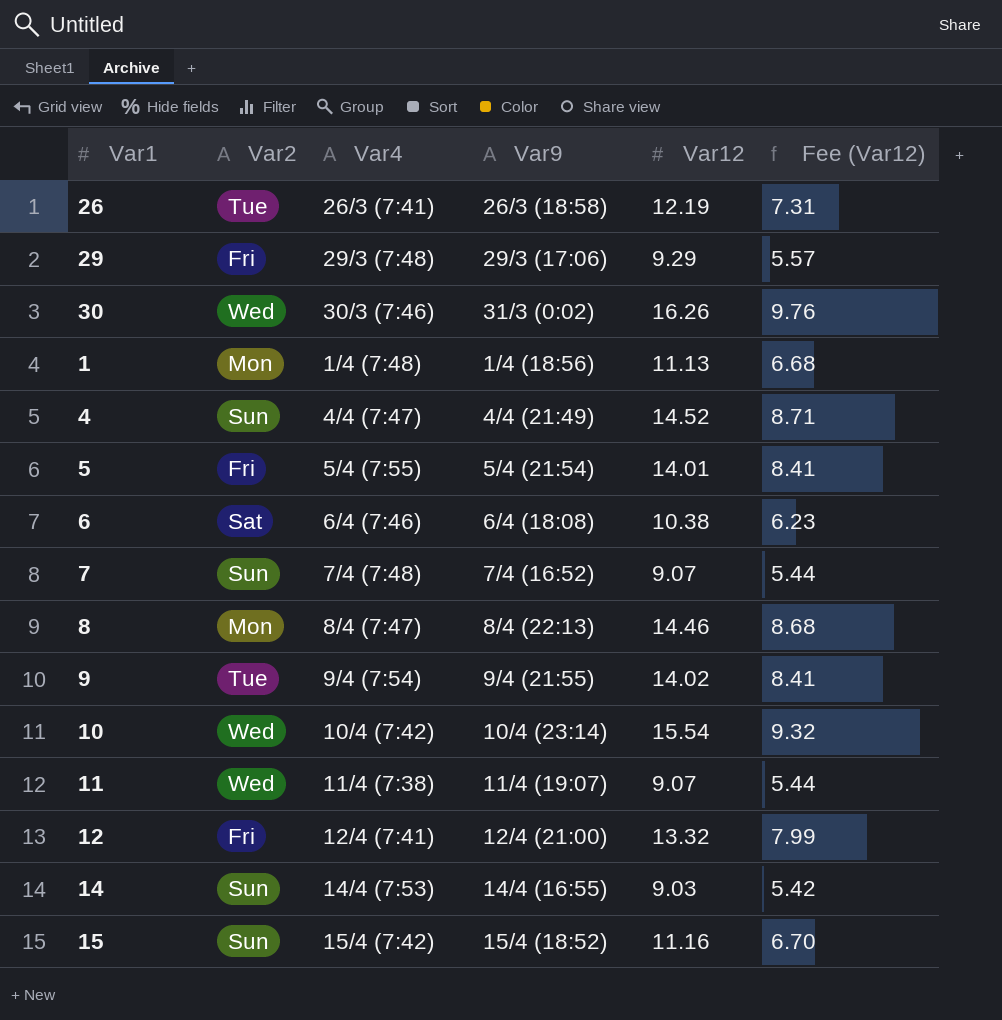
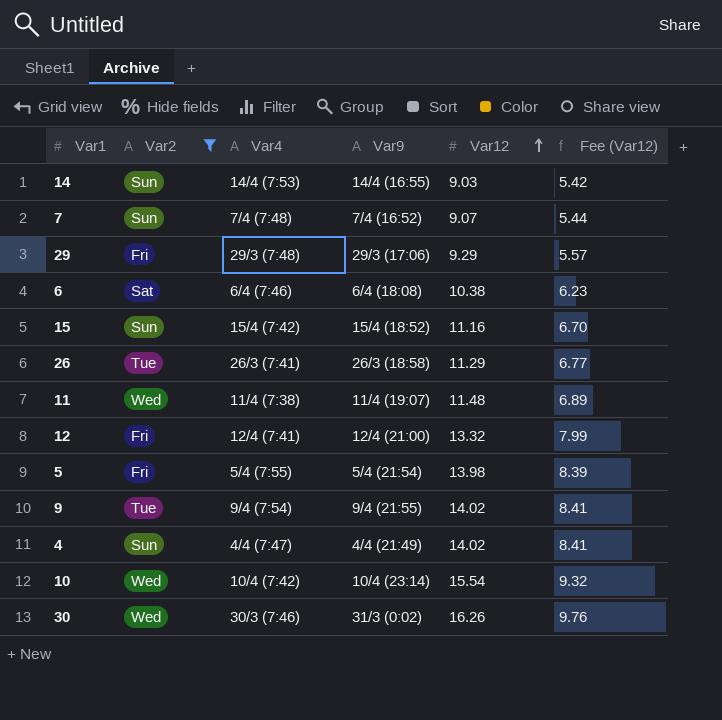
filter: none -> Var2 != Mon
row order: none -> Var12 ascending
26 | Var12: 12.19 -> 11.29
26 | Fee (Var12): 7.31 -> 6.77
11 | Var12: 9.07 -> 11.48
11 | Fee (Var12): 5.44 -> 6.89
5 | Var12: 14.01 -> 13.98
5 | Fee (Var12): 8.41 -> 8.39
4 | Var12: 14.52 -> 14.02
4 | Fee (Var12): 8.71 -> 8.41

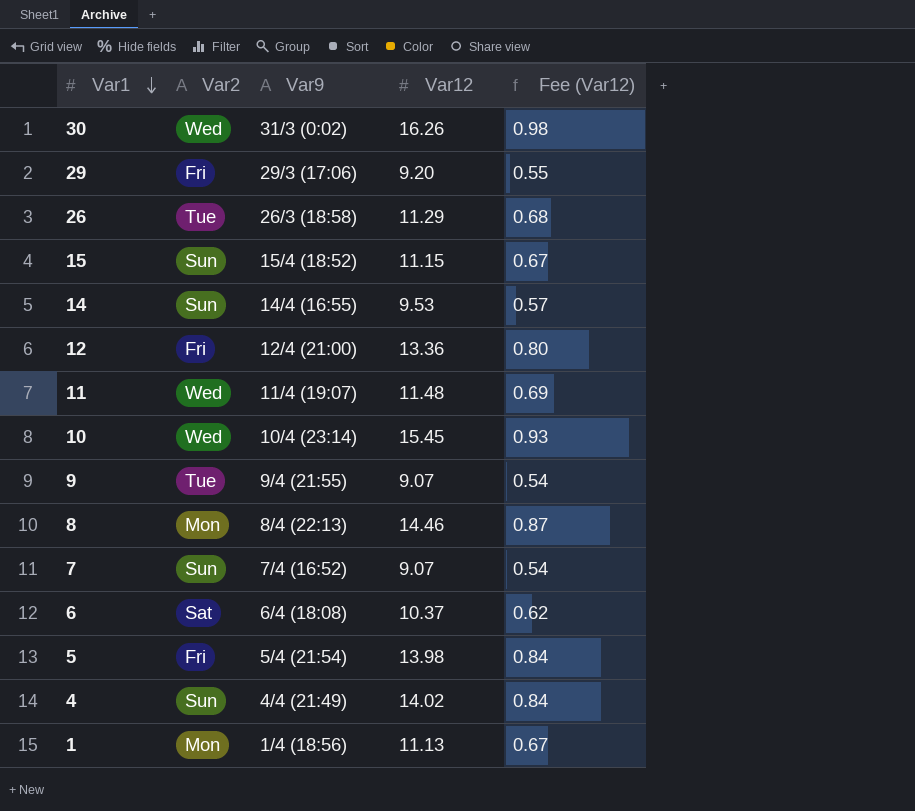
filter: Var2 != Mon -> none
row order: Var12 ascending -> Var1 descending
column Var4 | position: 3 -> none
column Fee (Var12) | formula: [Var12] * 0.6 -> [Var12] * 0.06
29 | Var12: 9.29 -> 9.20
15 | Var12: 11.16 -> 11.15
14 | Var12: 9.03 -> 9.53
12 | Var12: 13.32 -> 13.36
10 | Var12: 15.54 -> 15.45
9 | Var12: 14.02 -> 9.07
6 | Var12: 10.38 -> 10.37

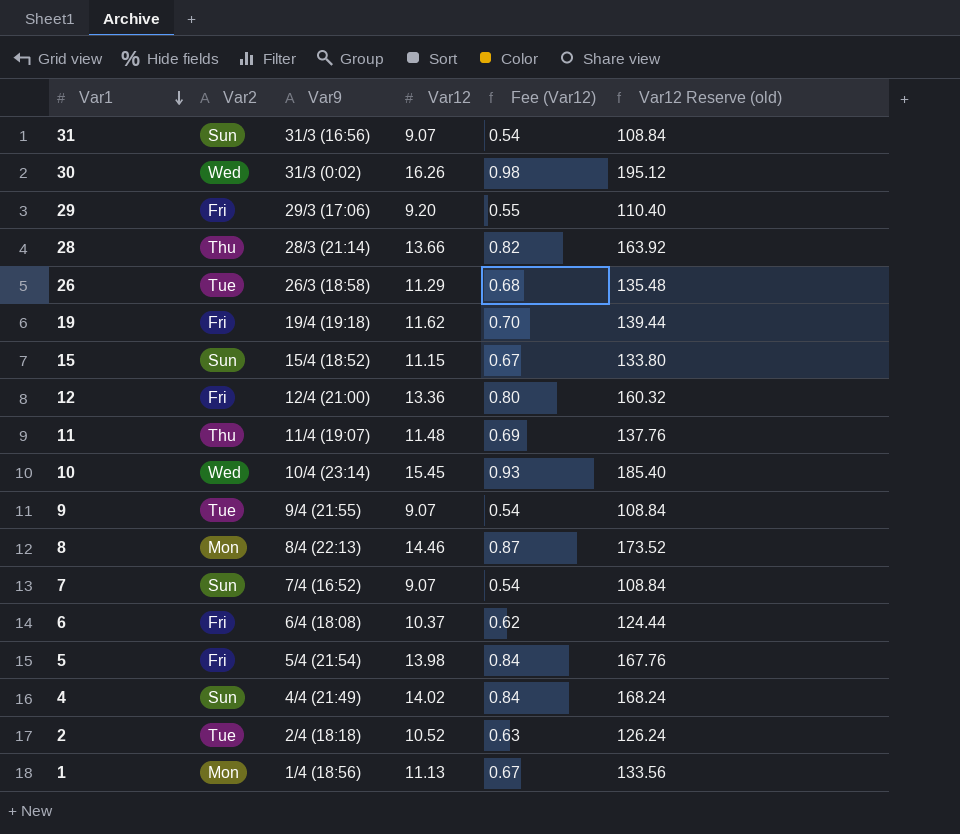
column Var12 Reserve (old) | formula: none -> [Var12] * 12
row 14: Sun | 14/4 (16:55) | 9.53 | 0.57 -> none
row 31: none -> Sun | 31/3 (16:56) | 9.07 | 0.54 | 108.84
row 28: none -> Thu | 28/3 (21:14) | 13.66 | 0.82 | 163.92
row 19: none -> Fri | 19/4 (19:18) | 11.62 | 0.70 | 139.44
11 | Var2: Wed -> Thu
6 | Var2: Sat -> Fri
row 2: none -> Tue | 2/4 (18:18) | 10.52 | 0.63 | 126.24

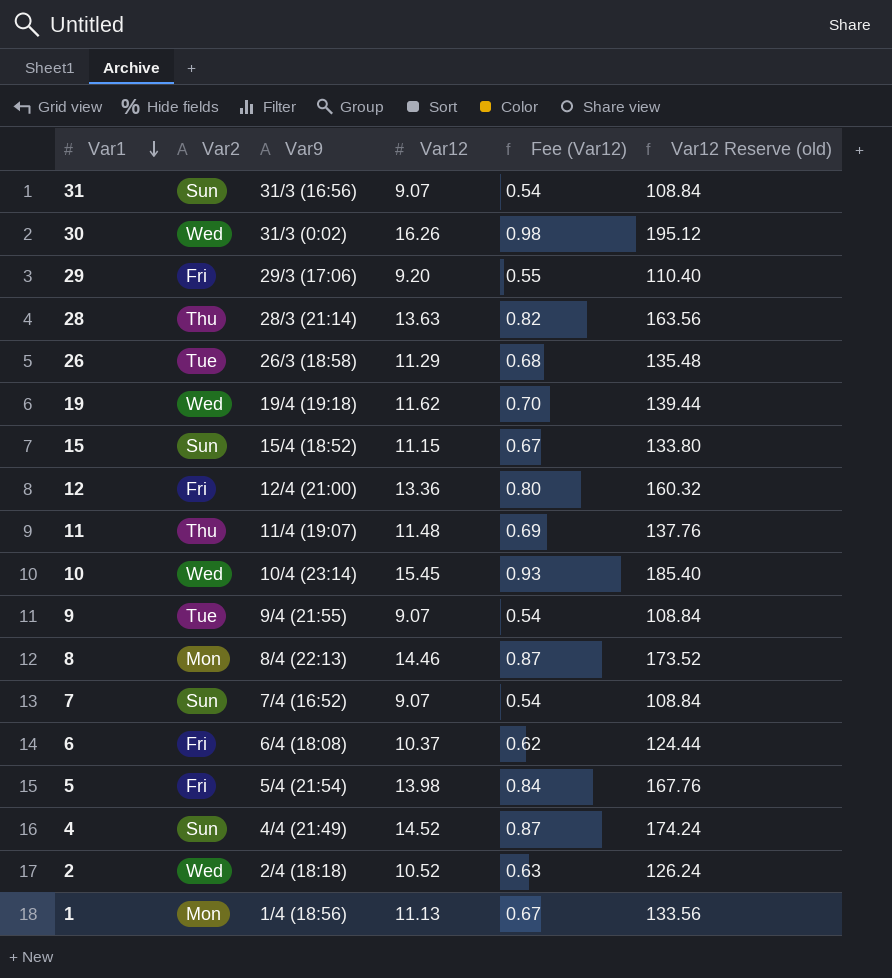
28 | Var12: 13.66 -> 13.63
28 | Var12 Reserve (old): 163.92 -> 163.56
19 | Var2: Fri -> Wed
4 | Var12: 14.02 -> 14.52
4 | Fee (Var12): 0.84 -> 0.87
4 | Var12 Reserve (old): 168.24 -> 174.24
2 | Var2: Tue -> Wed

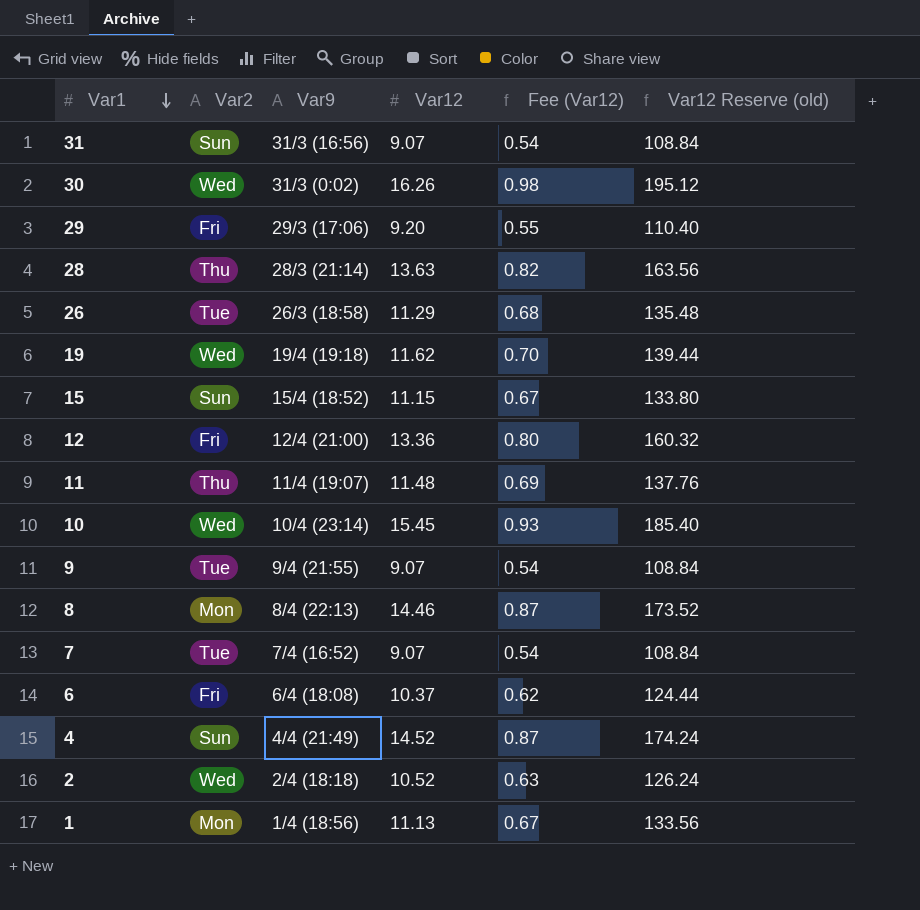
row 5: Fri | 5/4 (21:54) | 13.98 | 0.84 | 167.76 -> none
7 | Var2: Sun -> Tue

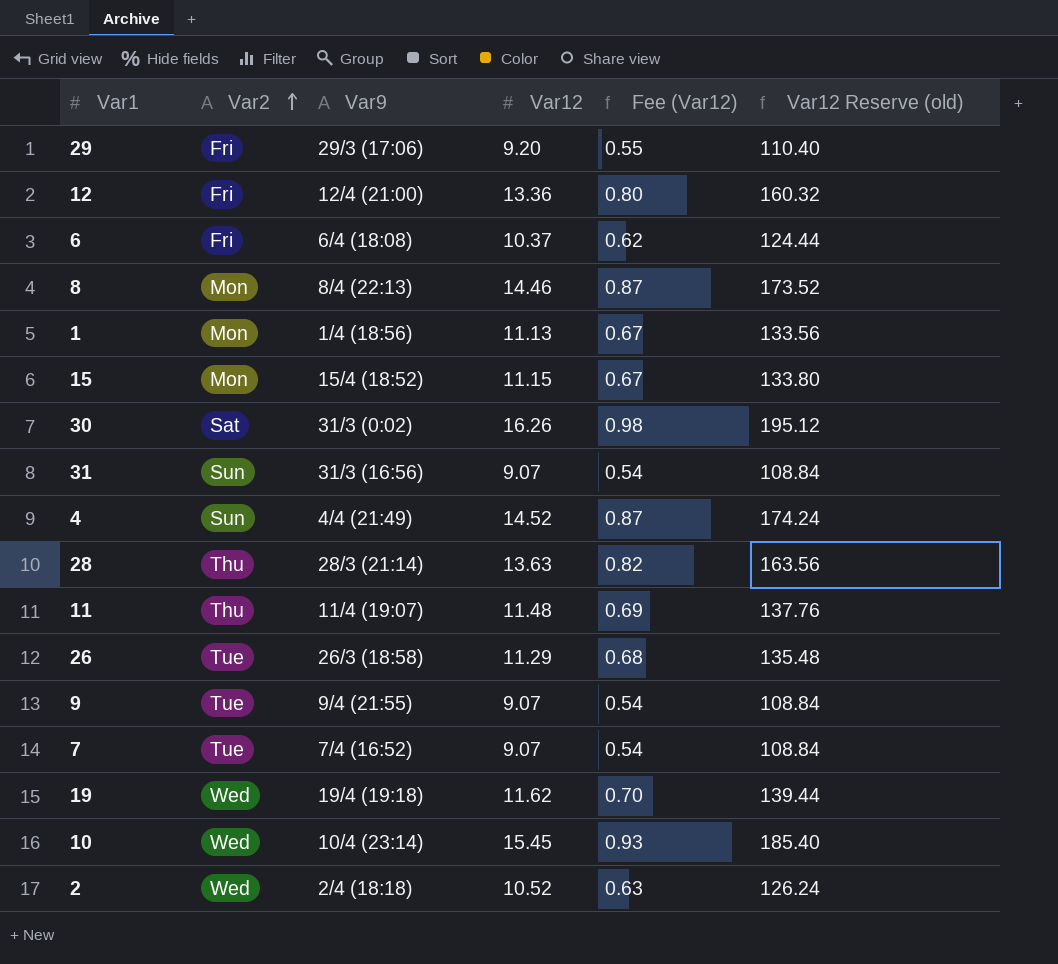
row order: Var1 descending -> Var2 ascending
15 | Var2: Sun -> Mon
30 | Var2: Wed -> Sat

